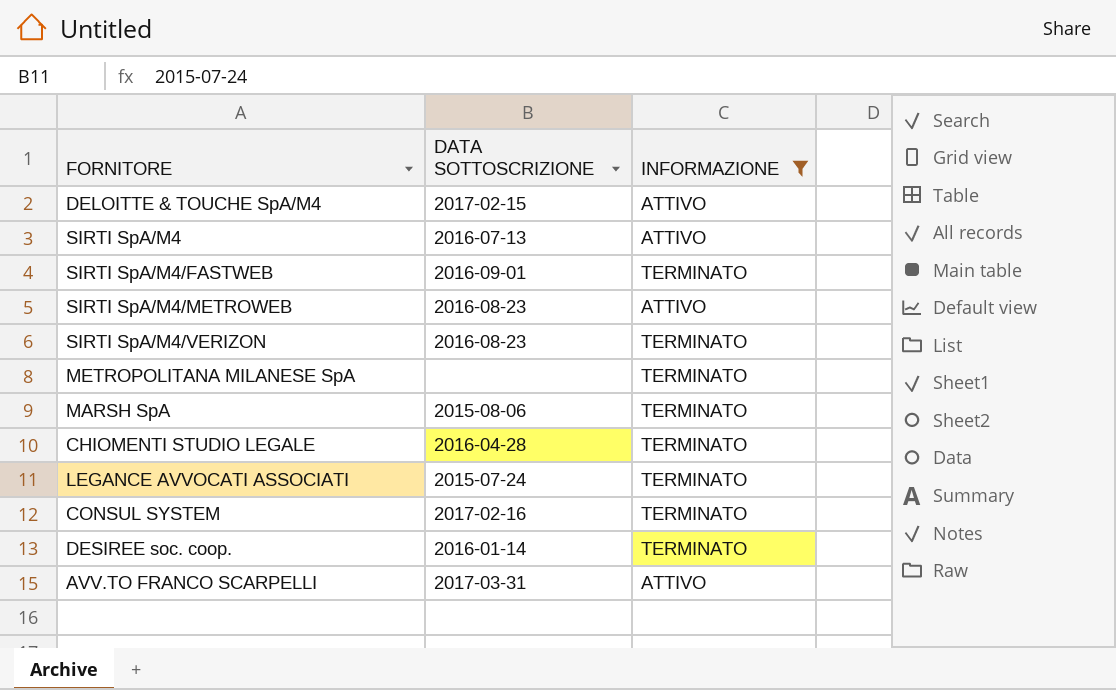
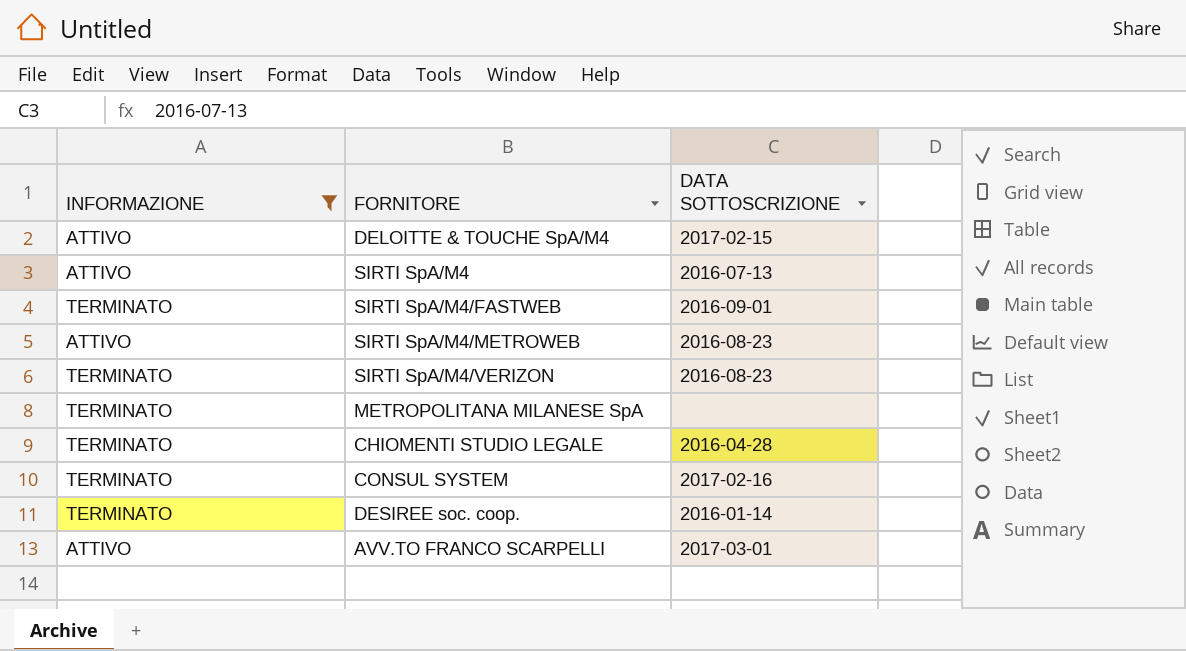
column INFORMAZIONE | position: 3 -> 1
row MARSH SpA: 2015-08-06 | TERMINATO -> none
row LEGANCE AVVOCATI ASSOCIATI: 2015-07-24 | TERMINATO -> none
AVV.TO FRANCO SCARPELLI | DATA SOTTOSCRIZIONE: 2017-03-31 -> 2017-03-01

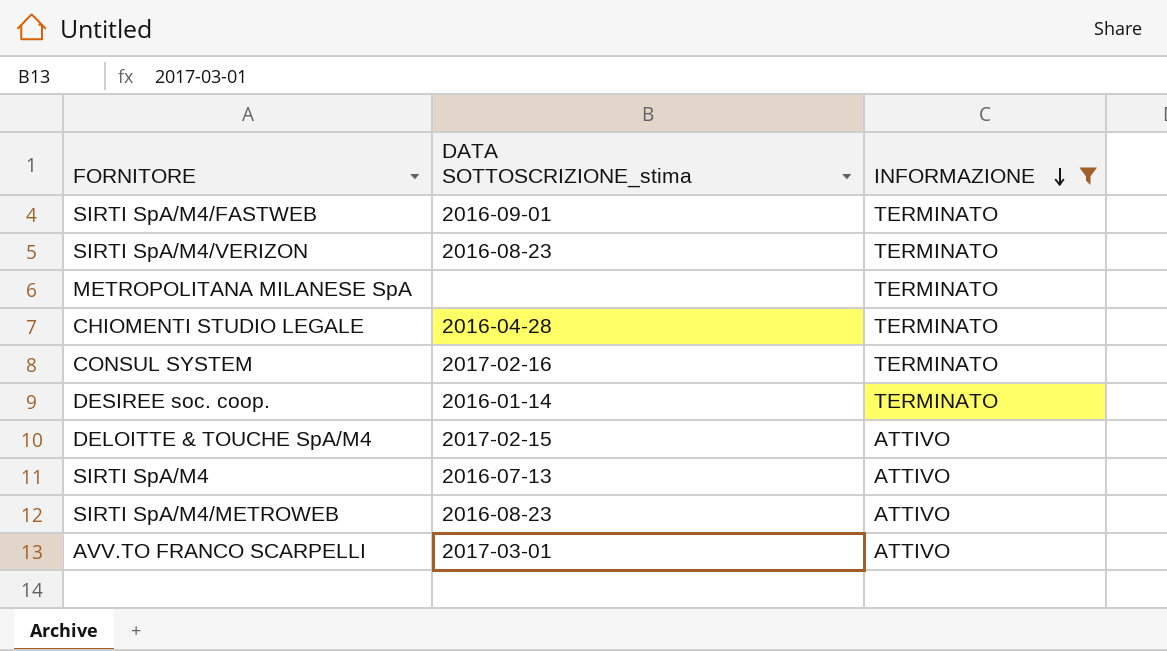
row order: none -> INFORMAZIONE descending
column name: DATA SOTTOSCRIZIONE -> DATA SOTTOSCRIZIONE_stima
column INFORMAZIONE | position: 1 -> 3

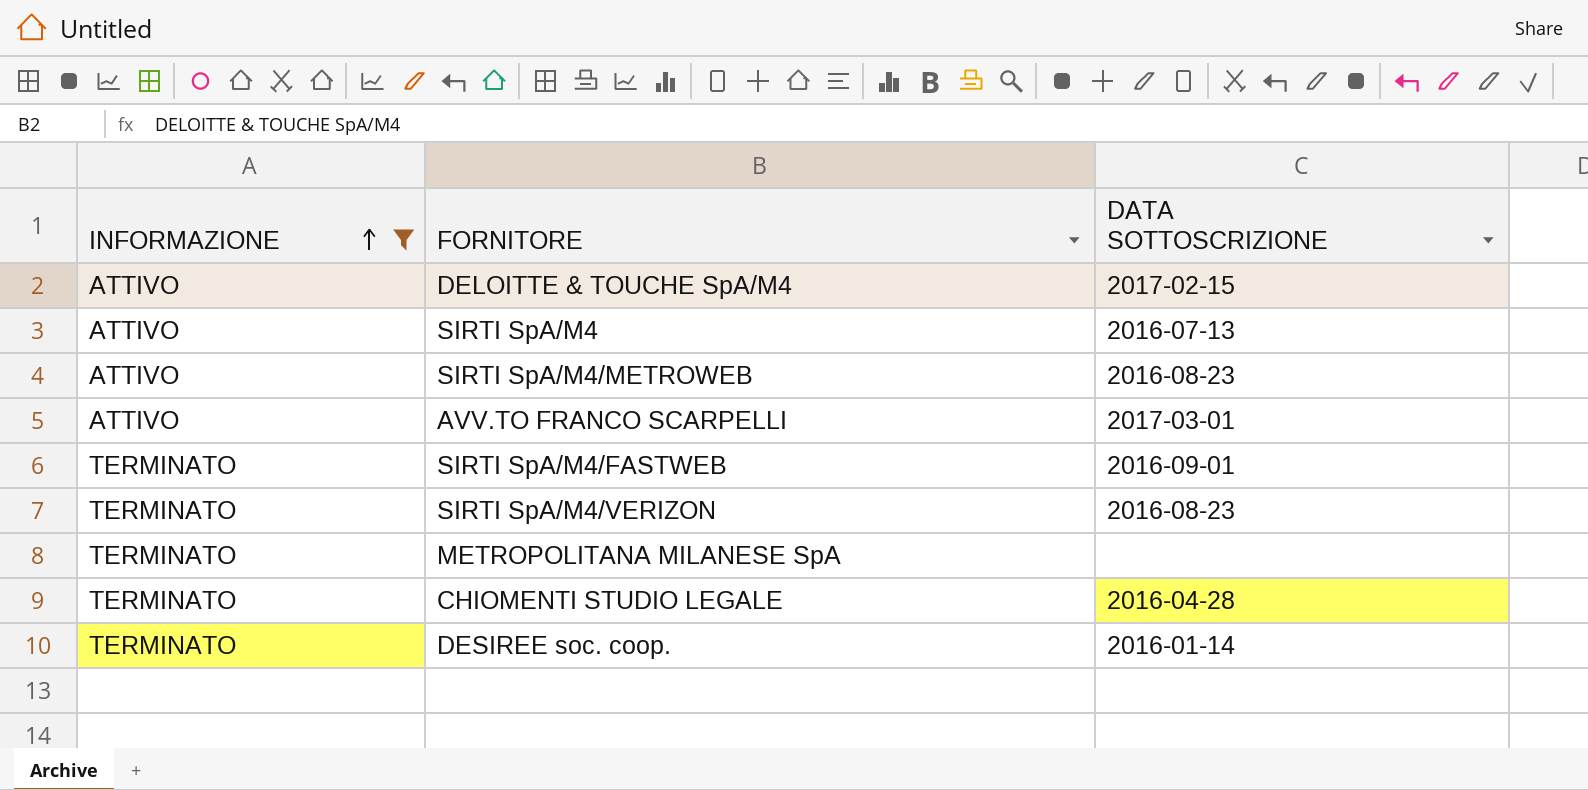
row order: INFORMAZIONE descending -> INFORMAZIONE ascending
column INFORMAZIONE | position: 3 -> 1
column name: DATA SOTTOSCRIZIONE_stima -> DATA SOTTOSCRIZIONE
row CONSUL SYSTEM: 2017-02-16 | TERMINATO -> none

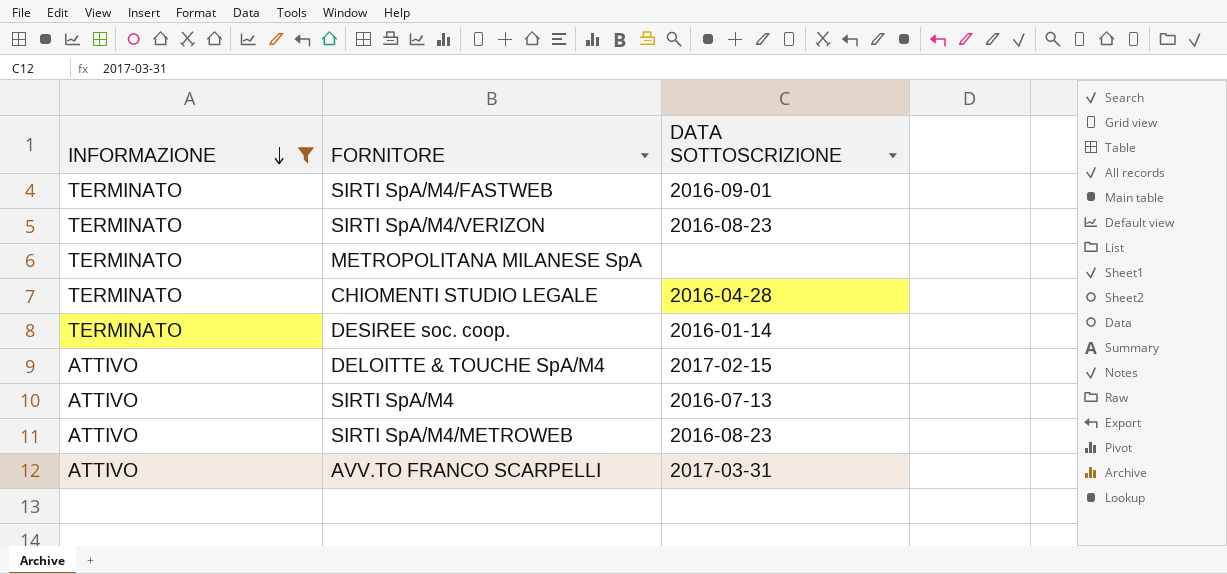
row order: INFORMAZIONE ascending -> INFORMAZIONE descending
AVV.TO FRANCO SCARPELLI | DATA SOTTOSCRIZIONE: 2017-03-01 -> 2017-03-31

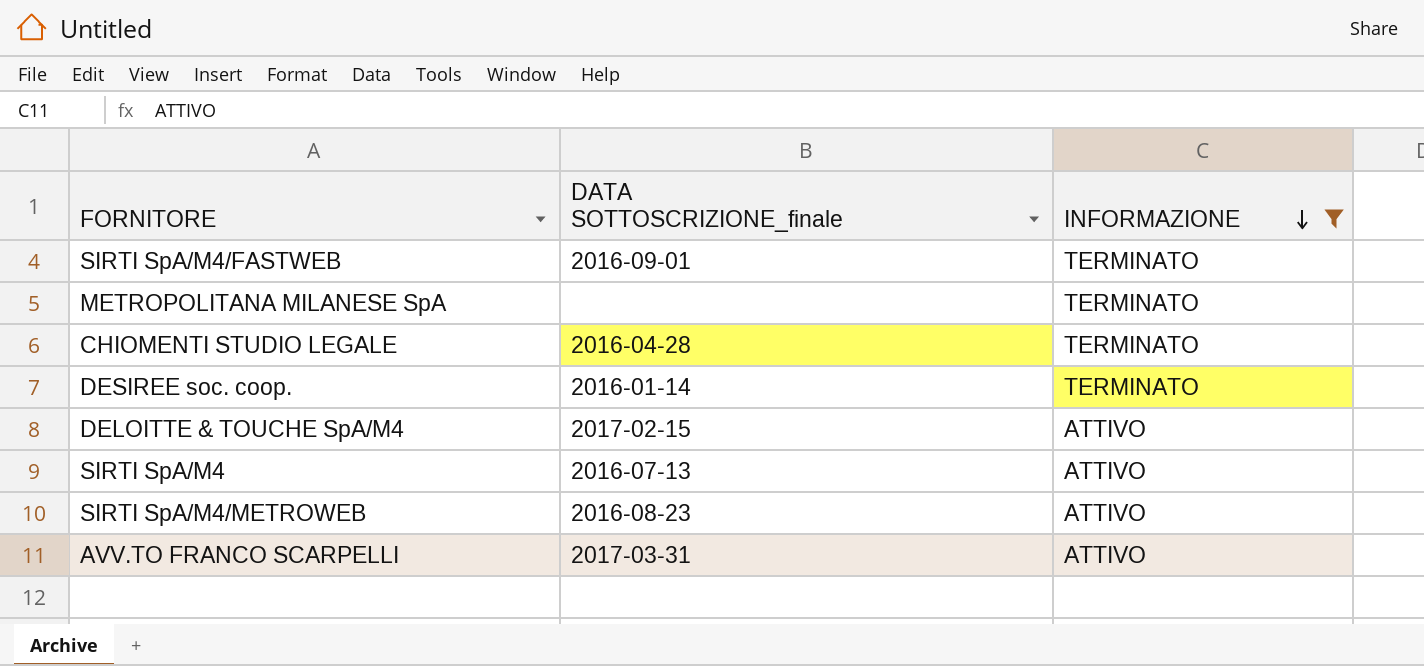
column name: DATA SOTTOSCRIZIONE -> DATA SOTTOSCRIZIONE_finale
column INFORMAZIONE | position: 1 -> 3
row SIRTI SpA/M4/VERIZON: TERMINATO | 2016-08-23 -> none

